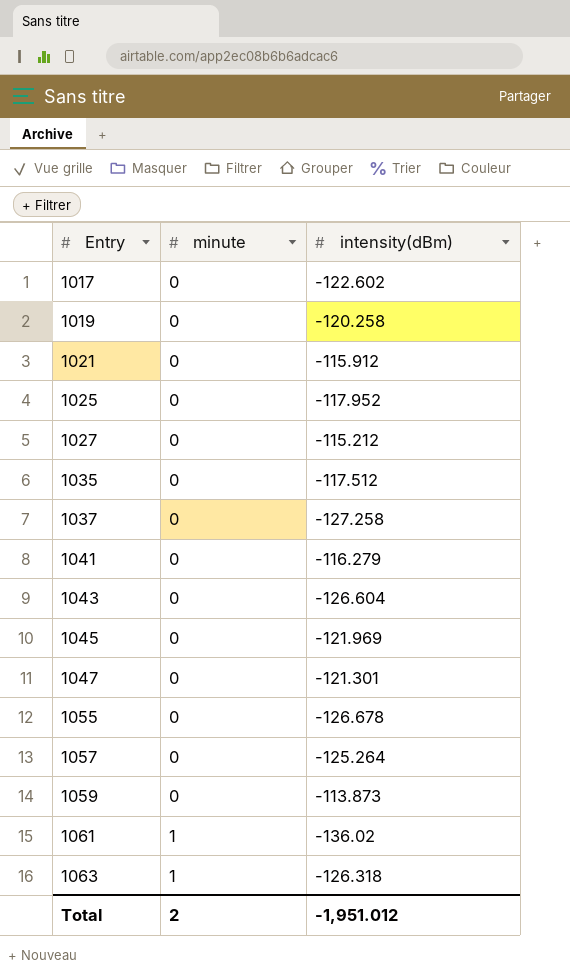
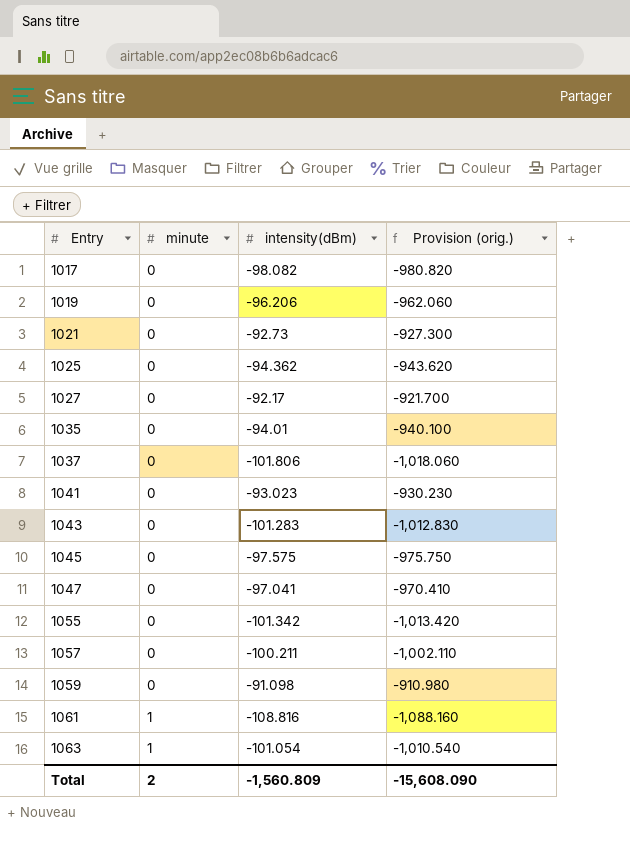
column Provision (orig.) | formula: none -> [intensity(dBm)] * 10
1017 | intensity(dBm): -122.602 -> -98.082
1019 | intensity(dBm): -120.258 -> -96.206
1021 | intensity(dBm): -115.912 -> -92.73
1025 | intensity(dBm): -117.952 -> -94.362
1027 | intensity(dBm): -115.212 -> -92.17
1035 | intensity(dBm): -117.512 -> -94.01
1037 | intensity(dBm): -127.258 -> -101.806
1041 | intensity(dBm): -116.279 -> -93.023
1043 | intensity(dBm): -126.604 -> -101.283
1045 | intensity(dBm): -121.969 -> -97.575
1047 | intensity(dBm): -121.301 -> -97.041
1055 | intensity(dBm): -126.678 -> -101.342
1057 | intensity(dBm): -125.264 -> -100.211
1059 | intensity(dBm): -113.873 -> -91.098
1061 | intensity(dBm): -136.02 -> -108.816
1063 | intensity(dBm): -126.318 -> -101.054
Total | intensity(dBm): -1,951.012 -> -1,560.809

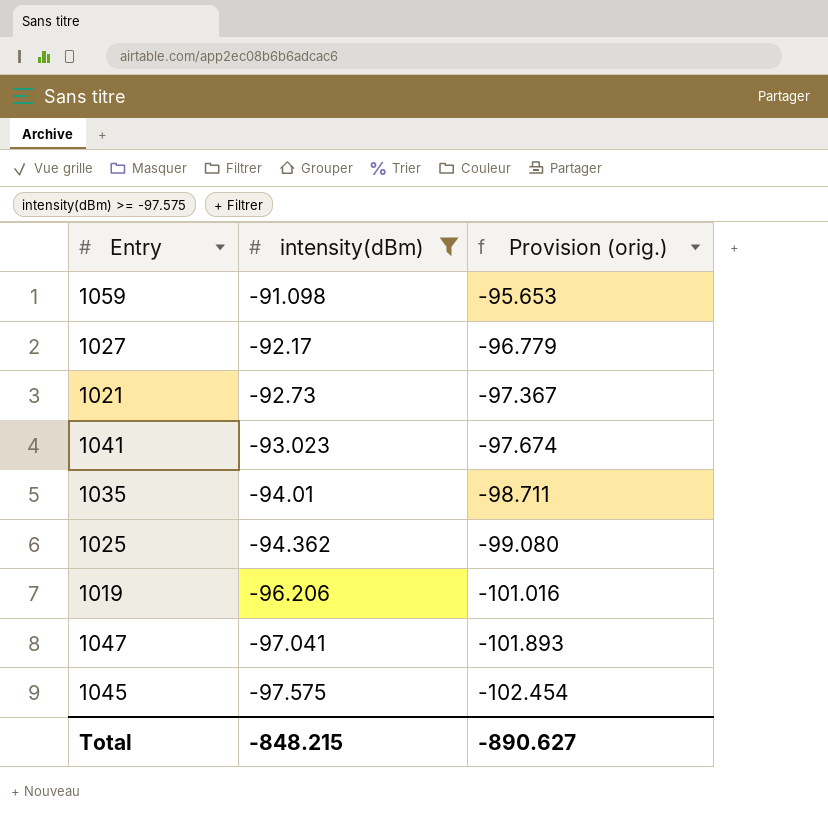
filter: none -> intensity(dBm) >= -97.575
row order: Entry ascending -> intensity(dBm) descending
column minute | position: 2 -> none
column Provision (orig.) | formula: [intensity(dBm)] * 10 -> [intensity(dBm)] * 1.05
Total | intensity(dBm): -1,560.809 -> -848.215
Total | Provision (orig.): -15,608.090 -> -890.627

